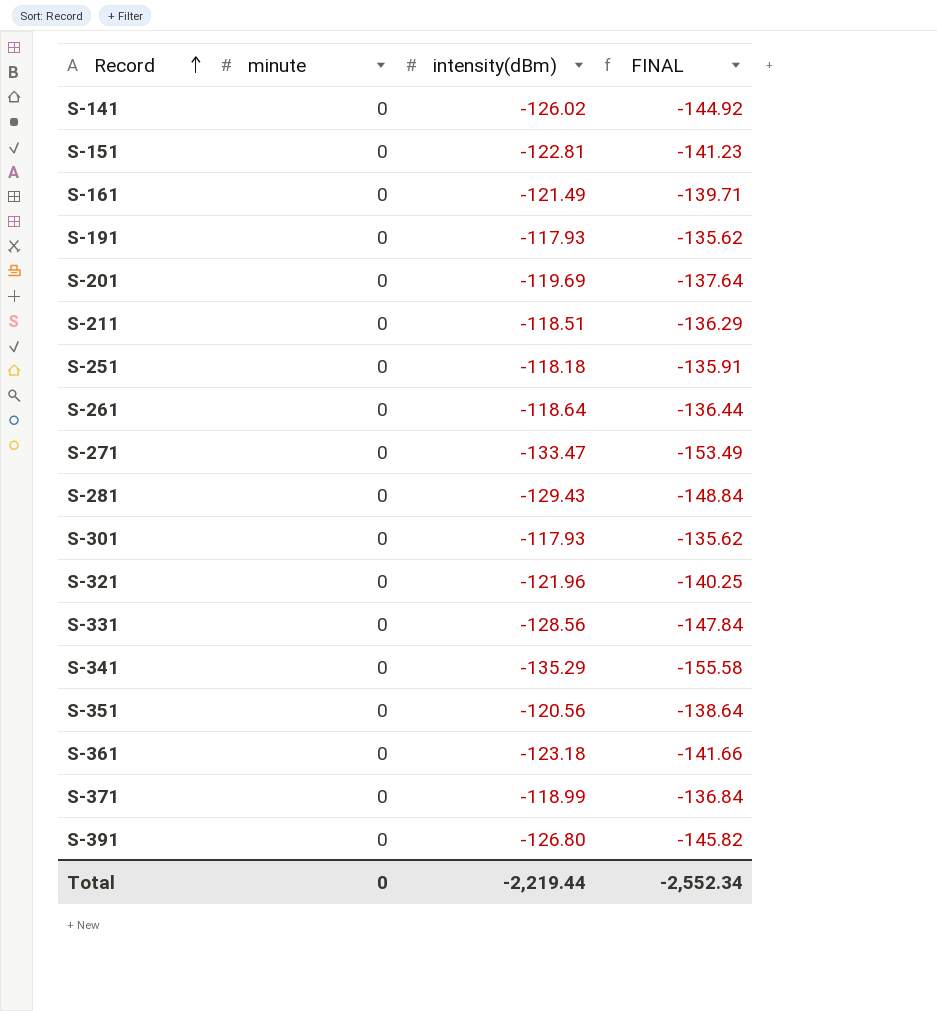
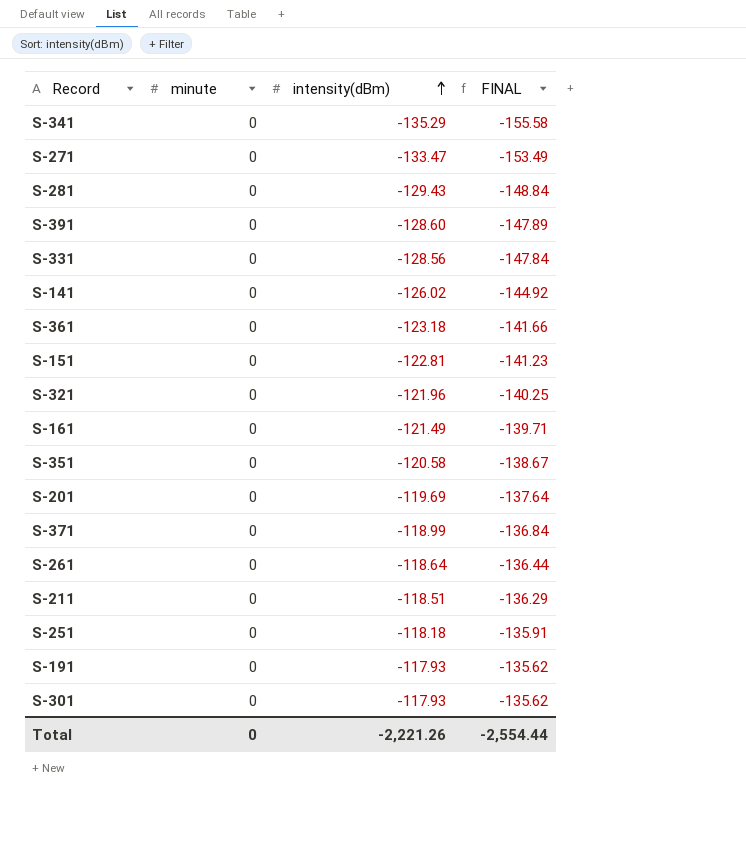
row order: Record ascending -> intensity(dBm) ascending
S-391 | intensity(dBm): -126.80 -> -128.60
S-391 | FINAL: -145.82 -> -147.89
S-351 | intensity(dBm): -120.56 -> -120.58
S-351 | FINAL: -138.64 -> -138.67
Total | intensity(dBm): -2,219.44 -> -2,221.26
Total | FINAL: -2,552.34 -> -2,554.44

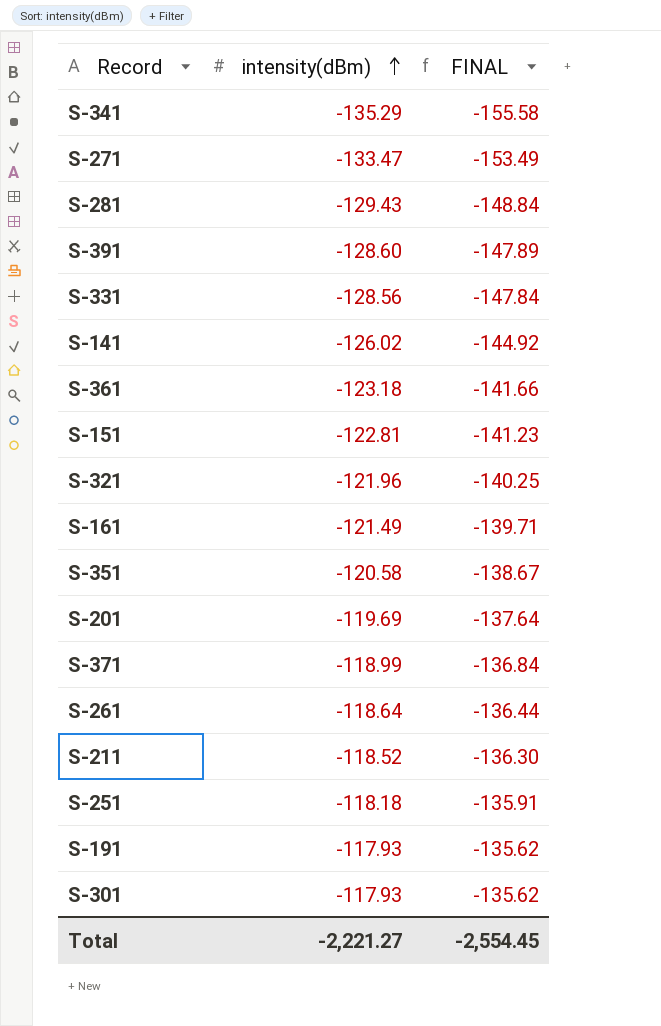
column minute | position: 2 -> none
S-211 | intensity(dBm): -118.51 -> -118.52
S-211 | FINAL: -136.29 -> -136.30
Total | intensity(dBm): -2,221.26 -> -2,221.27
Total | FINAL: -2,554.44 -> -2,554.45

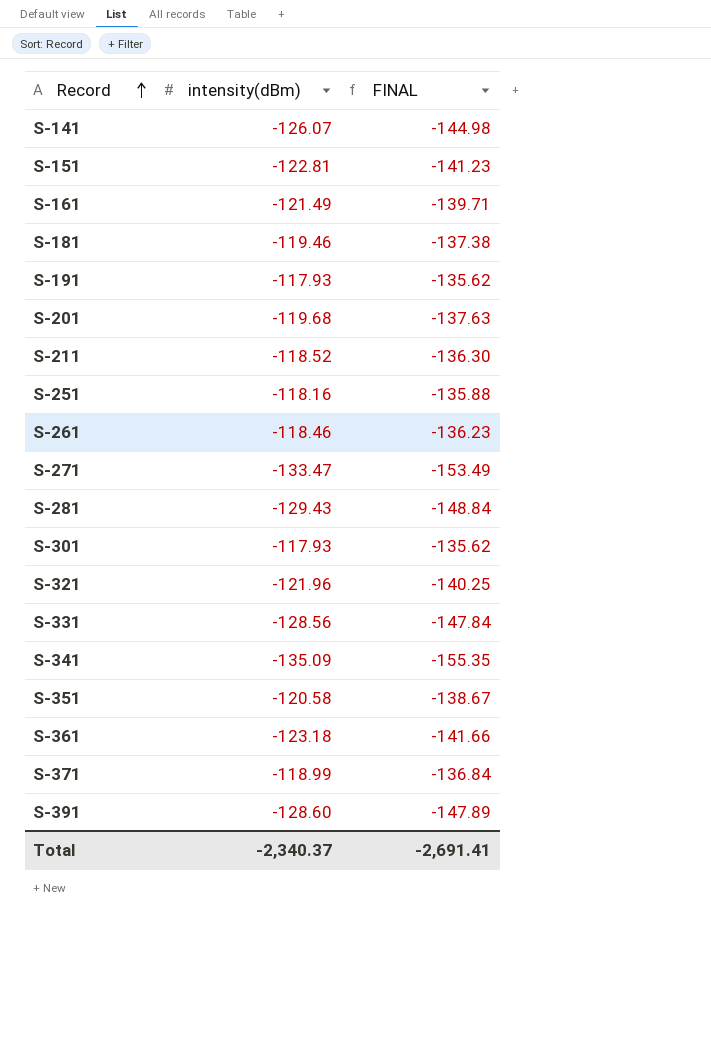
row order: intensity(dBm) ascending -> Record ascending
S-141 | intensity(dBm): -126.02 -> -126.07
S-141 | FINAL: -144.92 -> -144.98
row S-181: none -> -119.46 | -137.38
S-201 | intensity(dBm): -119.69 -> -119.68
S-201 | FINAL: -137.64 -> -137.63
S-251 | intensity(dBm): -118.18 -> -118.16
S-251 | FINAL: -135.91 -> -135.88
S-261 | intensity(dBm): -118.64 -> -118.46
S-261 | FINAL: -136.44 -> -136.23
S-341 | intensity(dBm): -135.29 -> -135.09
S-341 | FINAL: -155.58 -> -155.35
Total | intensity(dBm): -2,221.27 -> -2,340.37
Total | FINAL: -2,554.45 -> -2,691.41

